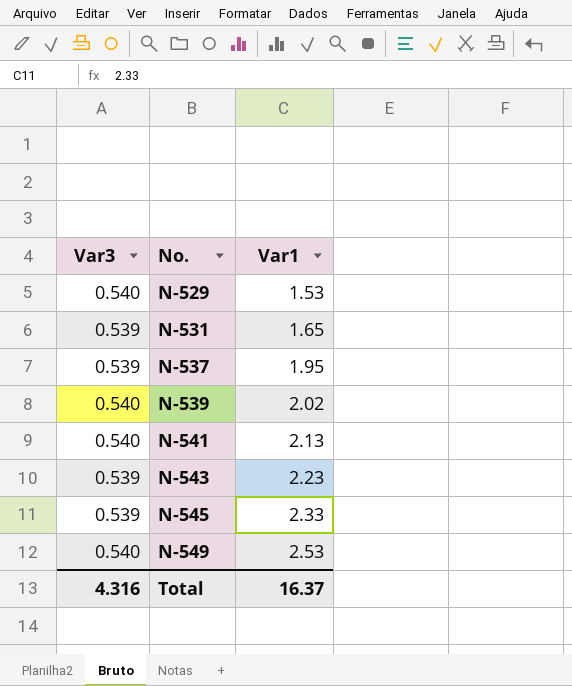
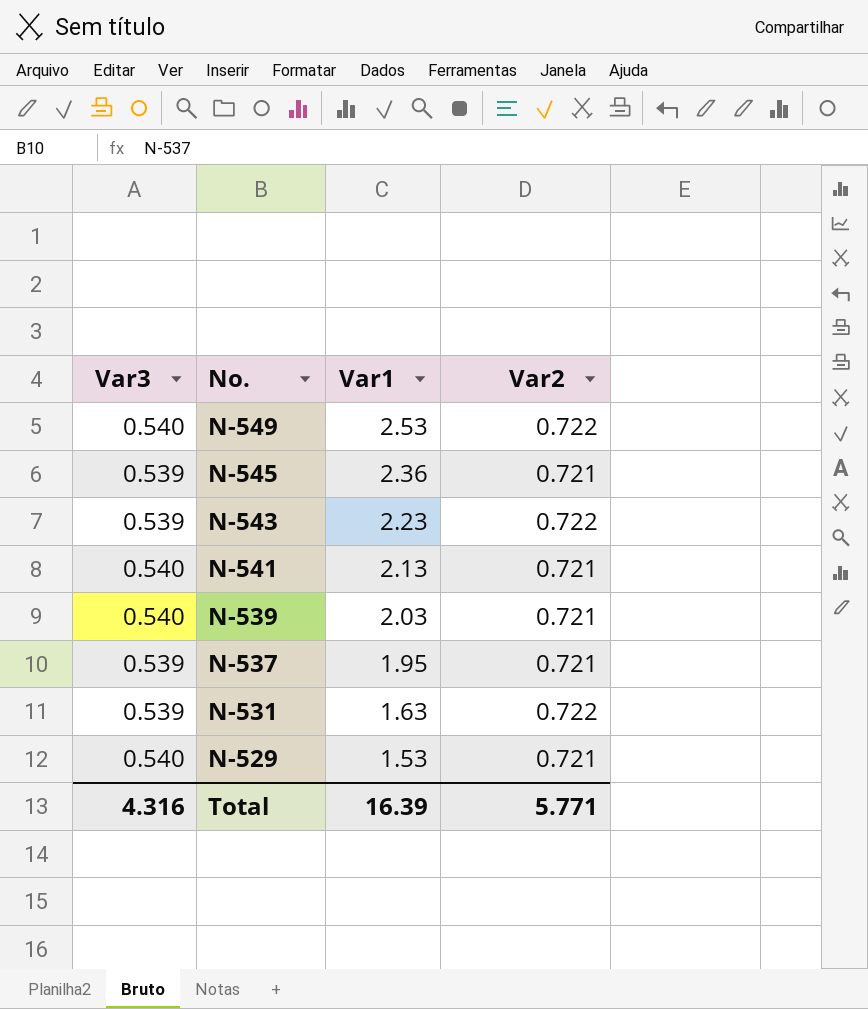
row order: No. ascending -> No. descending
column Var2 | position: none -> 4
N-545 | Var1: 2.33 -> 2.36
N-539 | Var1: 2.02 -> 2.03
N-531 | Var1: 1.65 -> 1.63
Total | Var1: 16.37 -> 16.39

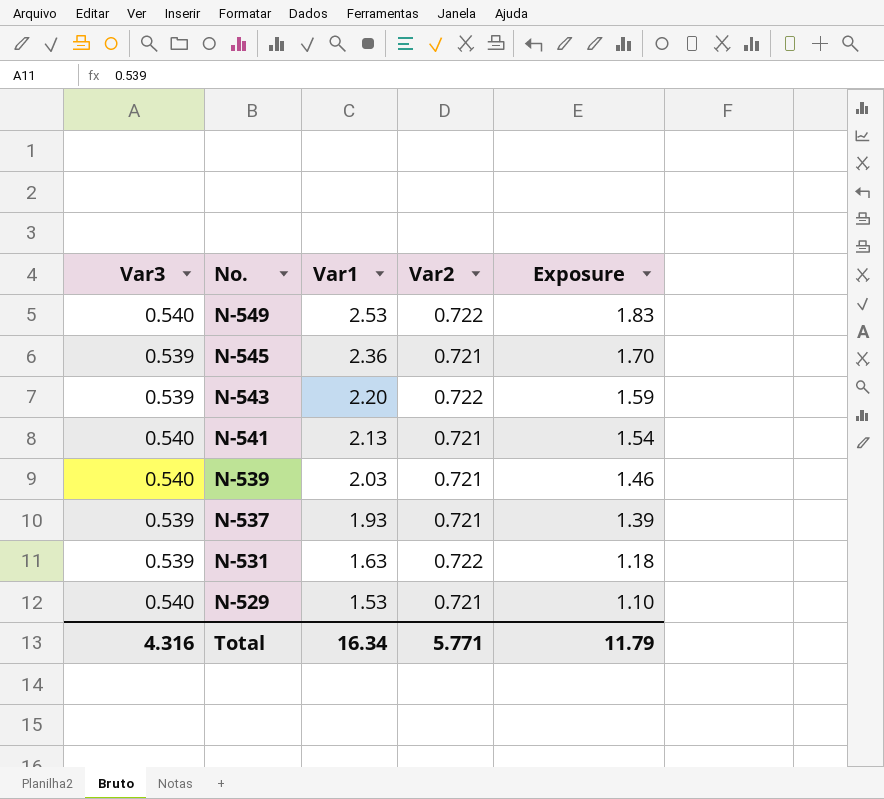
column Exposure | formula: none -> [Var1] * [Var2]
N-543 | Var1: 2.23 -> 2.20
N-537 | Var1: 1.95 -> 1.93
Total | Var1: 16.39 -> 16.34

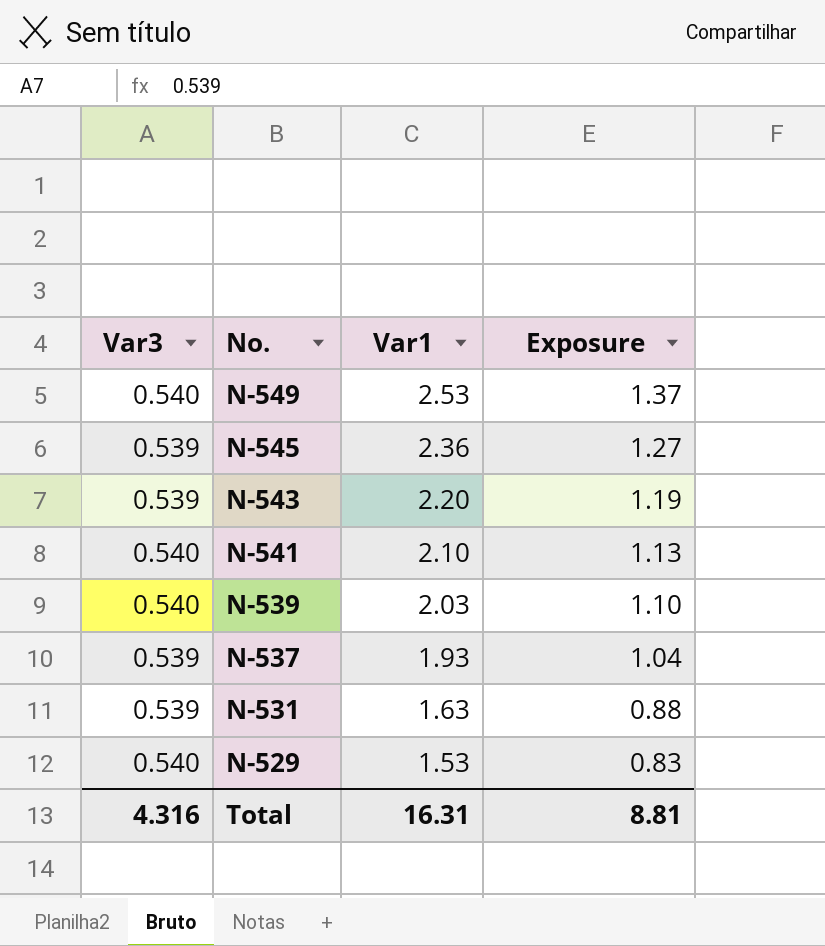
column Var2 | position: 4 -> none
column Exposure | formula: [Var1] * [Var2] -> [Var3] * [Var1]
N-541 | Var1: 2.13 -> 2.10
Total | Var1: 16.34 -> 16.31
Total | Exposure: 11.79 -> 8.81

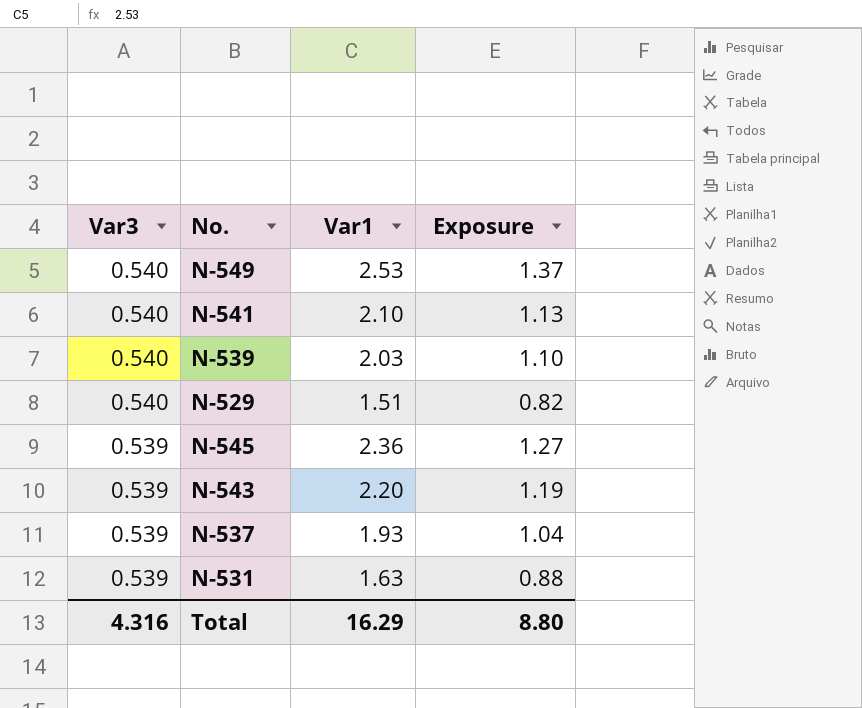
row order: No. descending -> Var3 descending
N-529 | Var1: 1.53 -> 1.51
N-529 | Exposure: 0.83 -> 0.82
Total | Var1: 16.31 -> 16.29
Total | Exposure: 8.81 -> 8.80

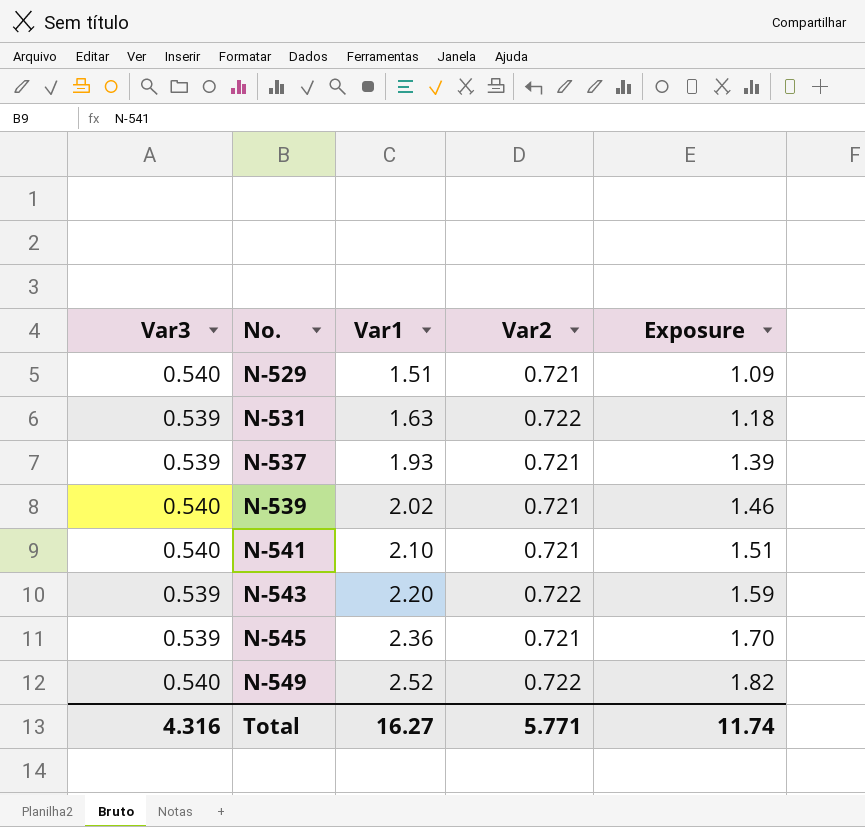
row order: Var3 descending -> No. ascending
column Var2 | position: none -> 4
column Exposure | formula: [Var3] * [Var1] -> [Var1] * [Var2]
N-539 | Var1: 2.03 -> 2.02
N-549 | Var1: 2.53 -> 2.52
Total | Var1: 16.29 -> 16.27
Total | Exposure: 8.80 -> 11.74

